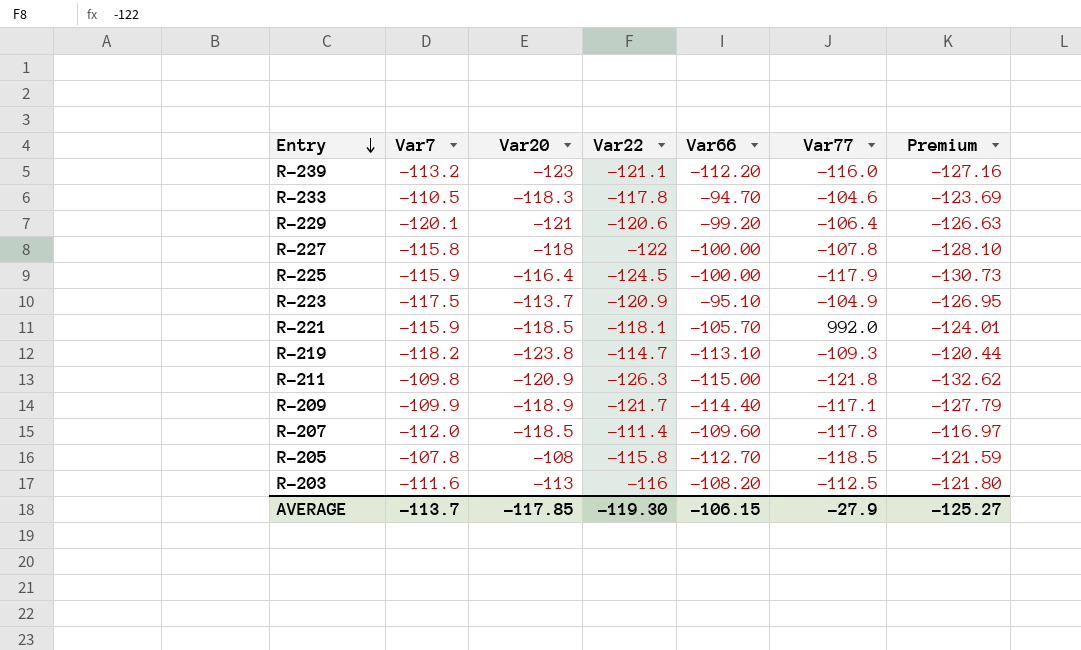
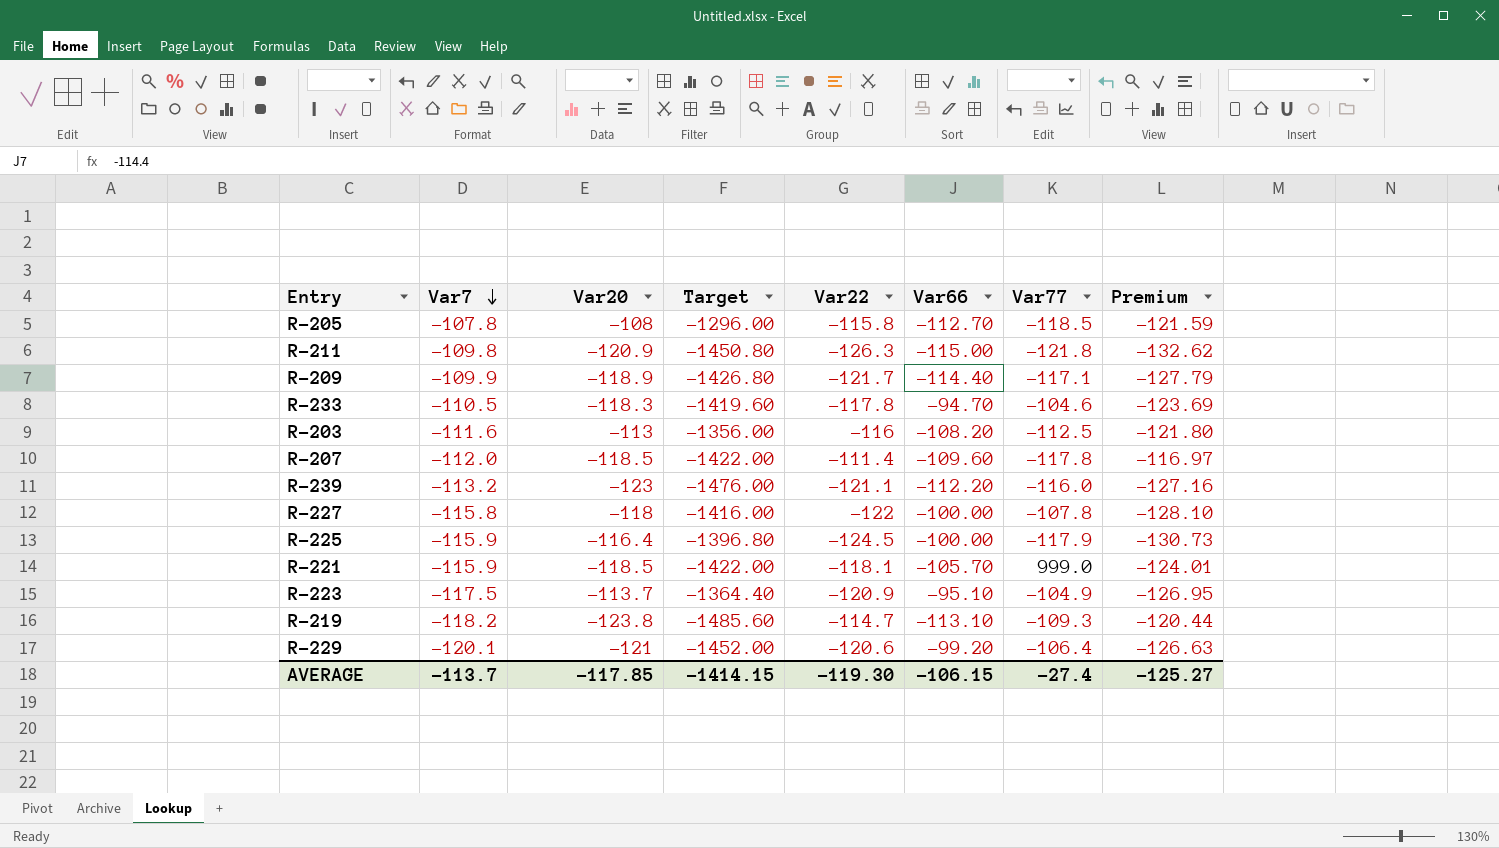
row order: Entry descending -> Var7 descending
column Target | formula: none -> [Var20] * 12
R-221 | Var77: 992.0 -> 999.0
AVERAGE | Var77: -27.9 -> -27.4

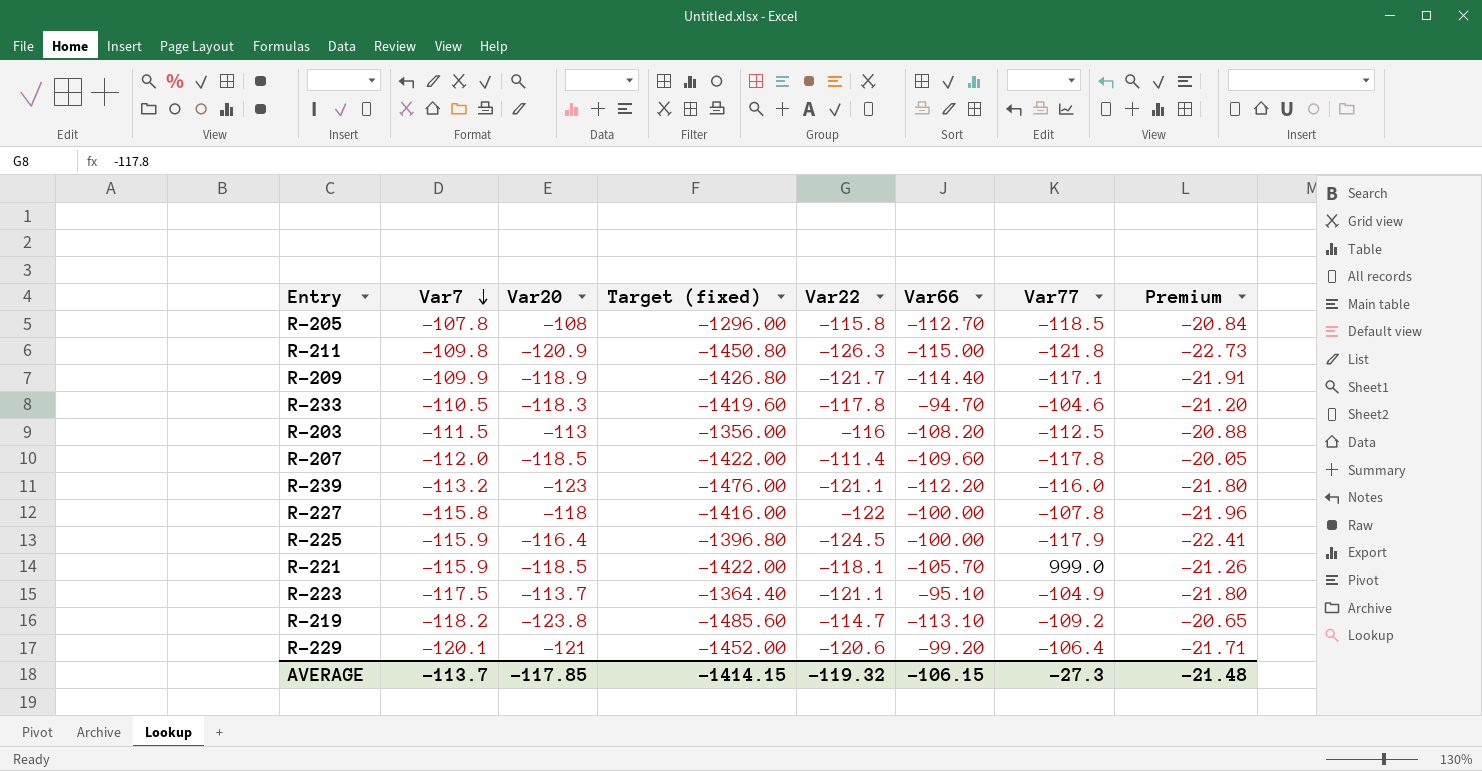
column name: Target -> Target (fixed)
column Premium | formula: [Var22] * 1.05 -> [Var22] * 0.18
R-203 | Var7: -111.6 -> -111.5
R-223 | Var22: -120.9 -> -121.1
R-219 | Var77: -109.3 -> -109.2
AVERAGE | Var22: -119.30 -> -119.32
AVERAGE | Var77: -27.4 -> -27.3
AVERAGE | Premium: -125.27 -> -21.48

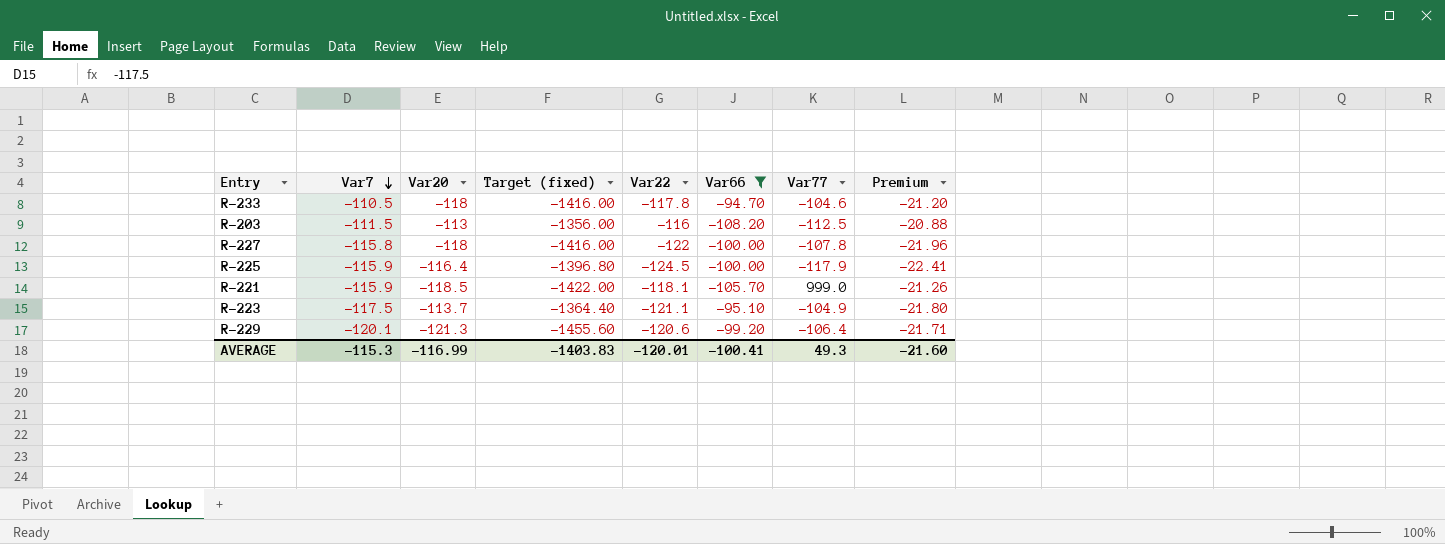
filter: none -> Var66 >= -108.20
R-233 | Var20: -118.3 -> -118
R-233 | Target (fixed): -1419.60 -> -1416.00
R-229 | Var20: -121 -> -121.3
R-229 | Target (fixed): -1452.00 -> -1455.60
AVERAGE | Var7: -113.7 -> -115.3
AVERAGE | Var20: -117.85 -> -116.99
AVERAGE | Target (fixed): -1414.15 -> -1403.83
AVERAGE | Var22: -119.32 -> -120.01
AVERAGE | Var66: -106.15 -> -100.41
AVERAGE | Var77: -27.3 -> 49.3
AVERAGE | Premium: -21.48 -> -21.60

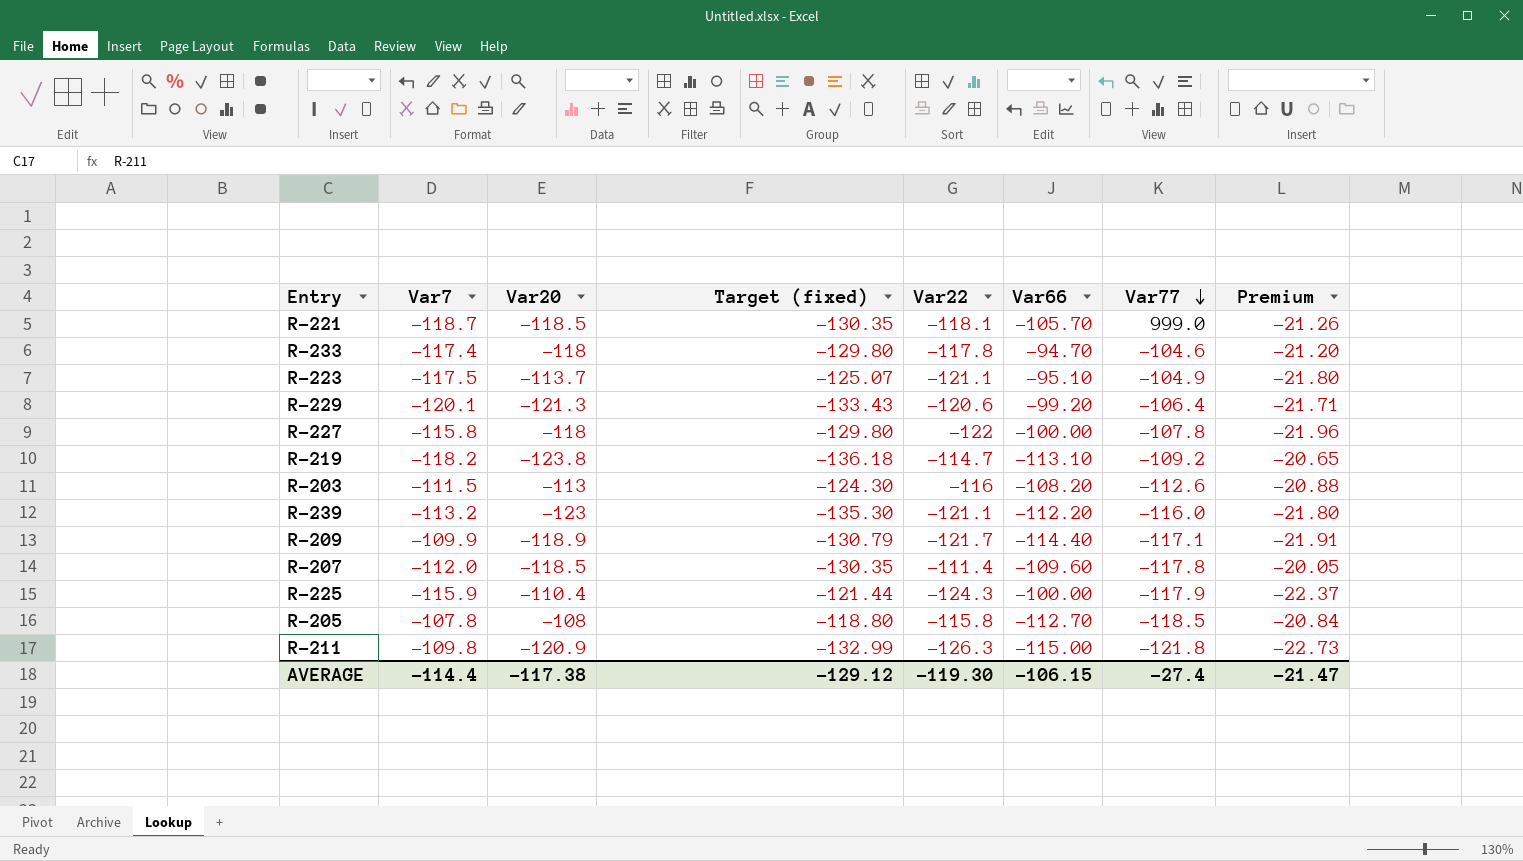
filter: Var66 >= -108.20 -> none
row order: Var7 descending -> Var77 descending
column Target (fixed) | formula: [Var20] * 12 -> [Var20] * 1.1
R-221 | Var7: -115.9 -> -118.7
R-233 | Var7: -110.5 -> -117.4
R-203 | Var77: -112.5 -> -112.6
R-225 | Var20: -116.4 -> -110.4
R-225 | Var22: -124.5 -> -124.3
R-225 | Premium: -22.41 -> -22.37
AVERAGE | Var7: -115.3 -> -114.4
AVERAGE | Var20: -116.99 -> -117.38
AVERAGE | Target (fixed): -1403.83 -> -129.12
AVERAGE | Var22: -120.01 -> -119.30
AVERAGE | Var66: -100.41 -> -106.15
AVERAGE | Var77: 49.3 -> -27.4
AVERAGE | Premium: -21.60 -> -21.47

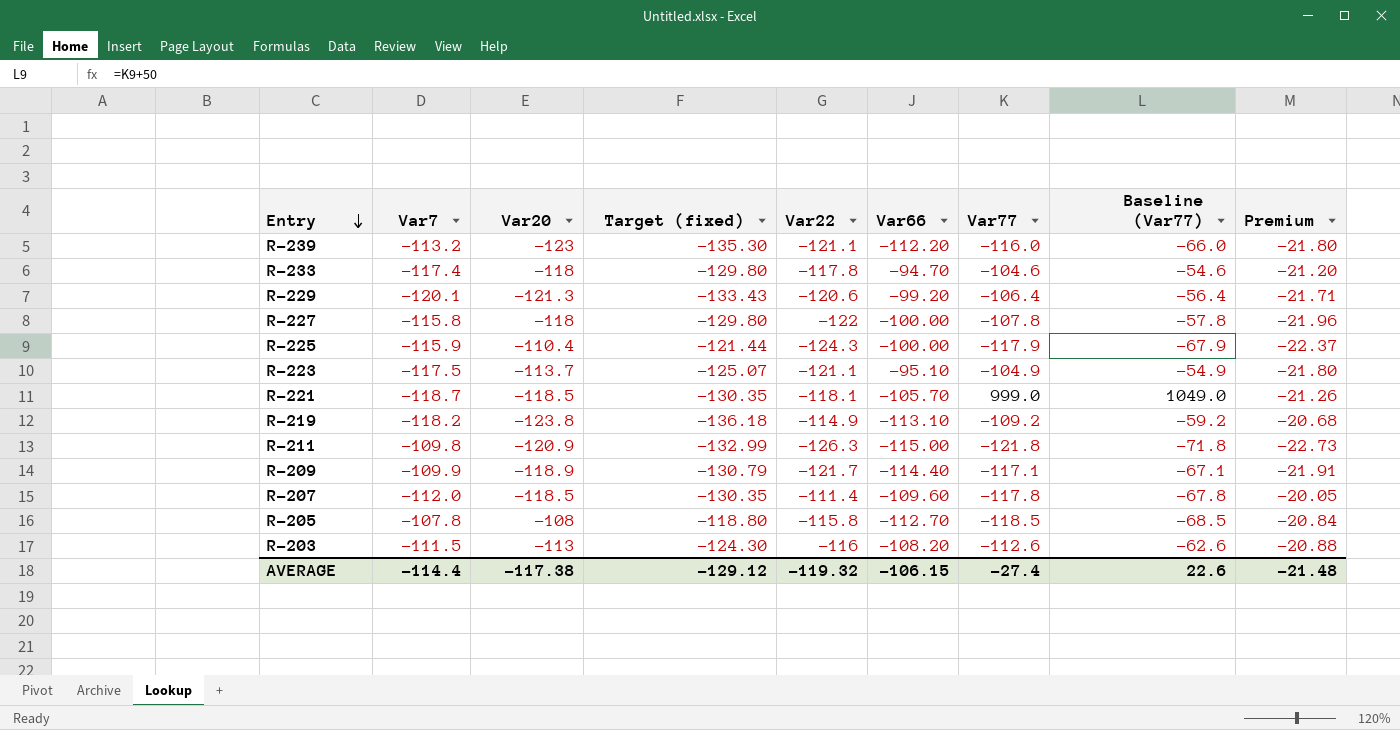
row order: Var77 descending -> Entry descending
column Baseline (Var77) | formula: none -> [Var77] + 50
R-219 | Var22: -114.7 -> -114.9
R-219 | Premium: -20.65 -> -20.68
AVERAGE | Var22: -119.30 -> -119.32
AVERAGE | Premium: -21.47 -> -21.48

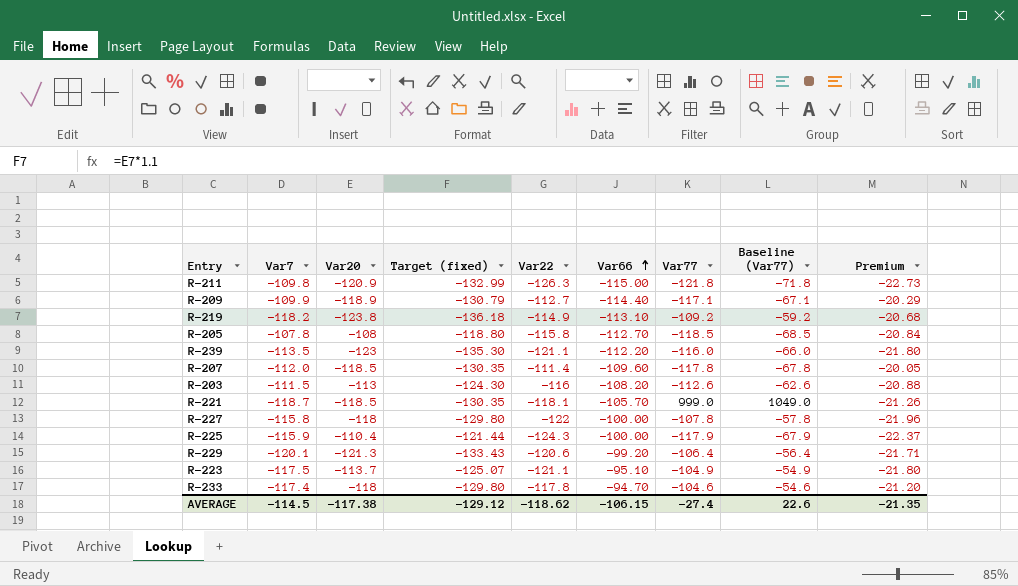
row order: Entry descending -> Var66 ascending
R-209 | Var22: -121.7 -> -112.7
R-209 | Premium: -21.91 -> -20.29
R-239 | Var7: -113.2 -> -113.5
AVERAGE | Var7: -114.4 -> -114.5
AVERAGE | Var22: -119.32 -> -118.62
AVERAGE | Premium: -21.48 -> -21.35

